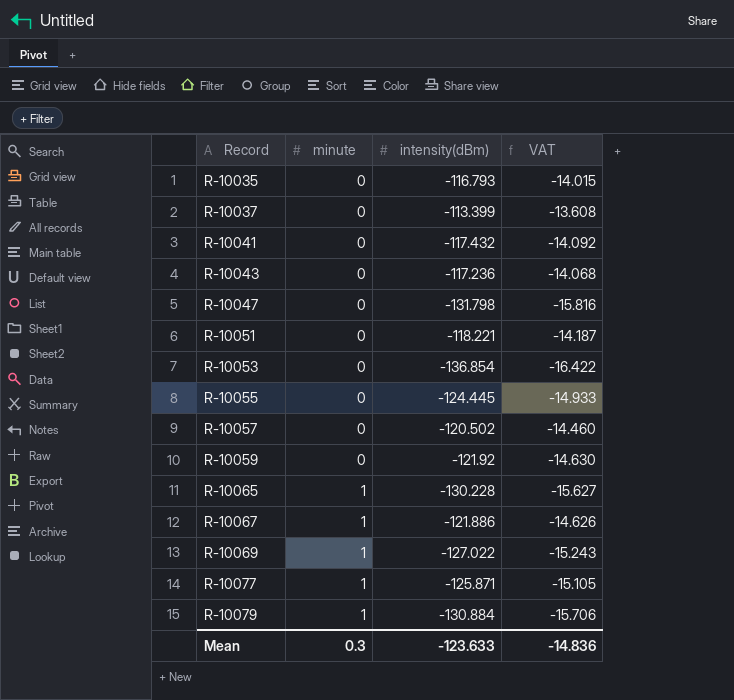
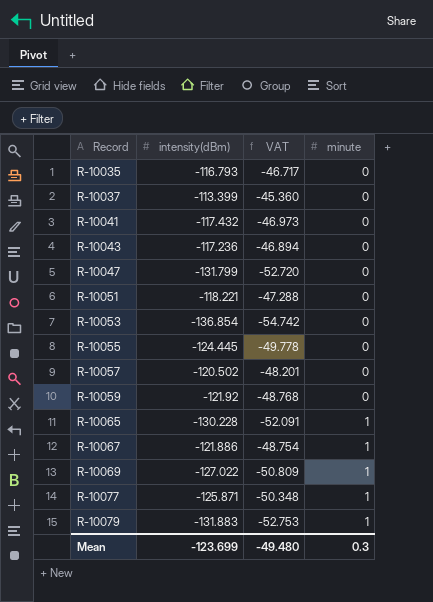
column VAT | formula: [intensity(dBm)] * 0.12 -> [intensity(dBm)] * 0.4
column minute | position: 2 -> 4
R-10047 | intensity(dBm): -131.798 -> -131.799
R-10079 | intensity(dBm): -130.884 -> -131.883
Mean | intensity(dBm): -123.633 -> -123.699
Mean | VAT: -14.836 -> -49.480

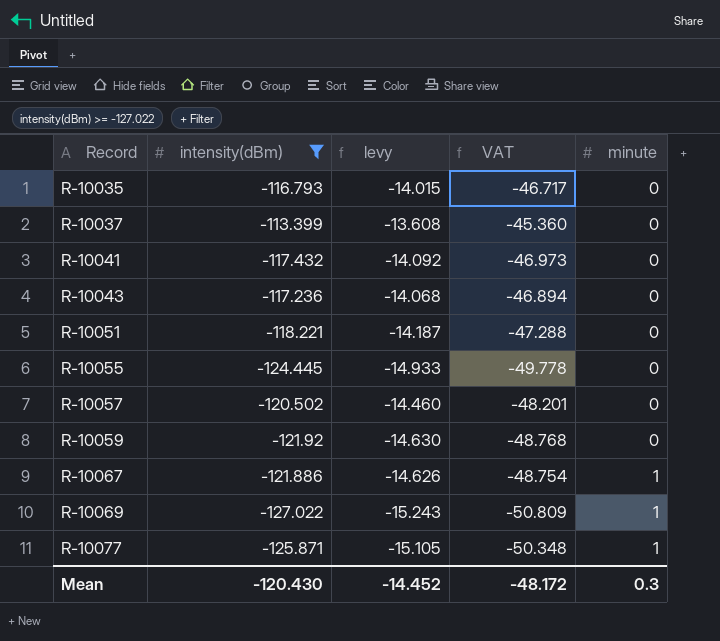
filter: none -> intensity(dBm) >= -127.022
column levy | formula: none -> [intensity(dBm)] * 0.12
Mean | intensity(dBm): -123.699 -> -120.430
Mean | VAT: -49.480 -> -48.172

